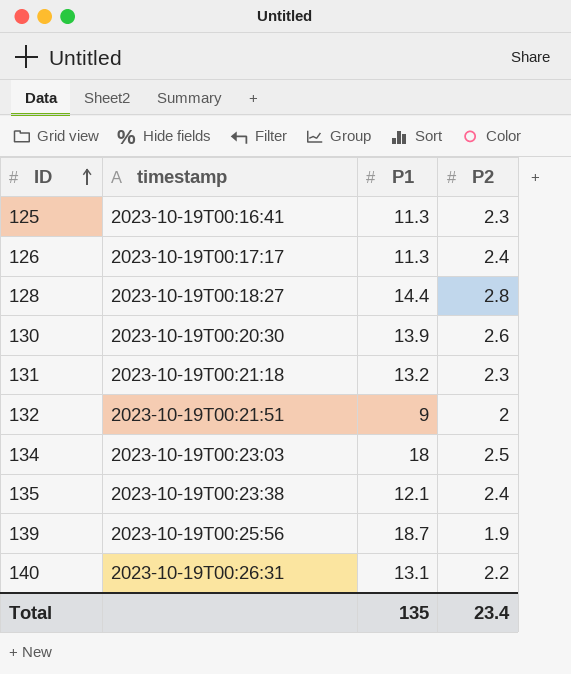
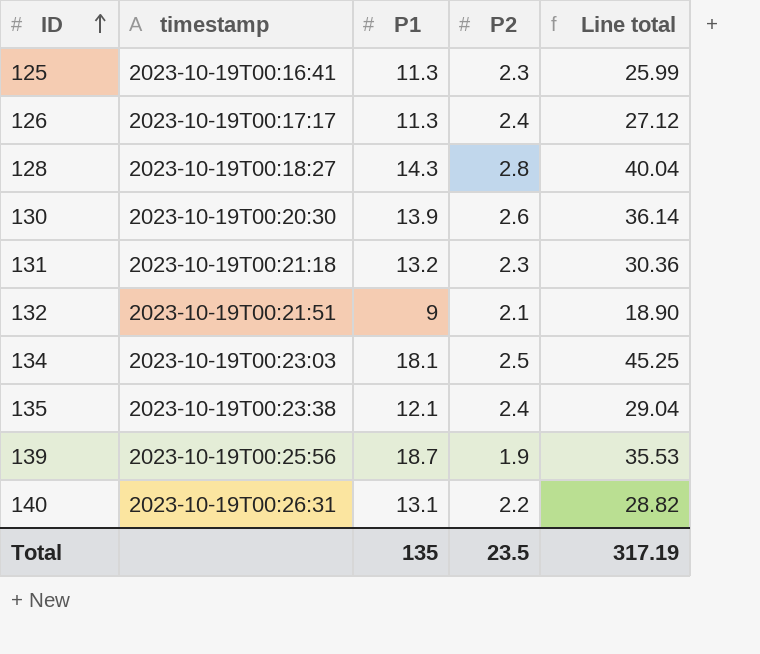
column Line total | formula: none -> [P1] * [P2]
128 | P1: 14.4 -> 14.3
132 | P2: 2 -> 2.1
134 | P1: 18 -> 18.1
Total | P2: 23.4 -> 23.5

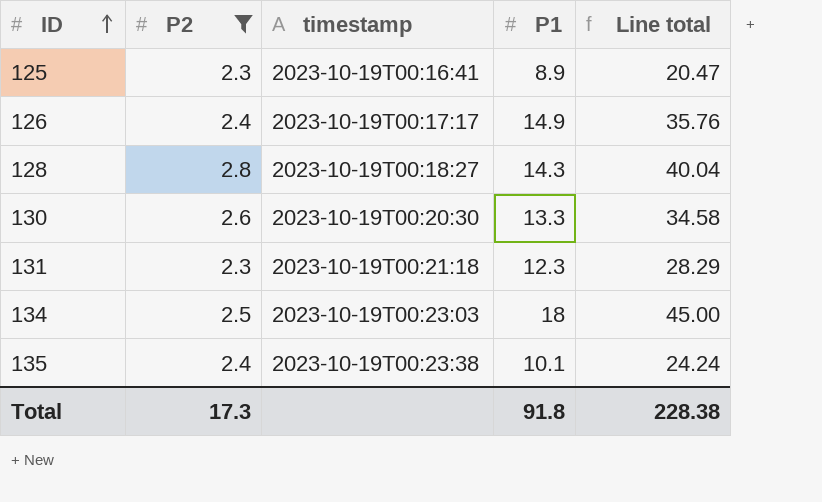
filter: none -> P2 >= 2.3
column P2 | position: 4 -> 2
125 | P1: 11.3 -> 8.9
125 | Line total: 25.99 -> 20.47
126 | P1: 11.3 -> 14.9
126 | Line total: 27.12 -> 35.76
130 | P1: 13.9 -> 13.3
130 | Line total: 36.14 -> 34.58
131 | P1: 13.2 -> 12.3
131 | Line total: 30.36 -> 28.29
134 | P1: 18.1 -> 18
134 | Line total: 45.25 -> 45.00
135 | P1: 12.1 -> 10.1
135 | Line total: 29.04 -> 24.24
Total | P2: 23.5 -> 17.3
Total | P1: 135 -> 91.8
Total | Line total: 317.19 -> 228.38

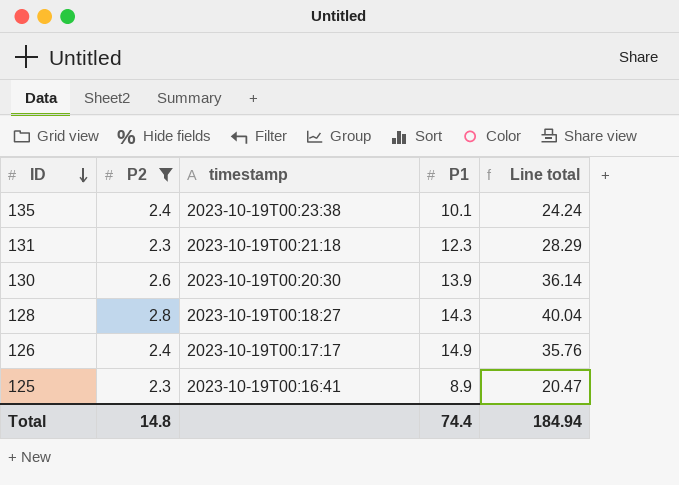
row order: ID ascending -> ID descending
row 134: 2.5 | 2023-10-19T00:23:03 | 18 | 45.00 -> none
130 | P1: 13.3 -> 13.9
130 | Line total: 34.58 -> 36.14
Total | P2: 17.3 -> 14.8
Total | P1: 91.8 -> 74.4
Total | Line total: 228.38 -> 184.94

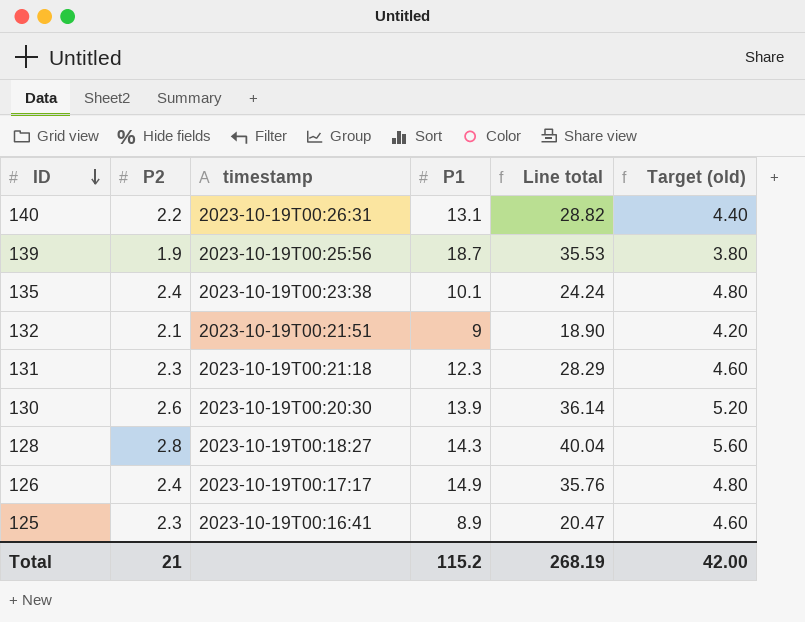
filter: P2 >= 2.3 -> none
column Target (old) | formula: none -> [P2] * 2
Total | P2: 14.8 -> 21
Total | P1: 74.4 -> 115.2
Total | Line total: 184.94 -> 268.19

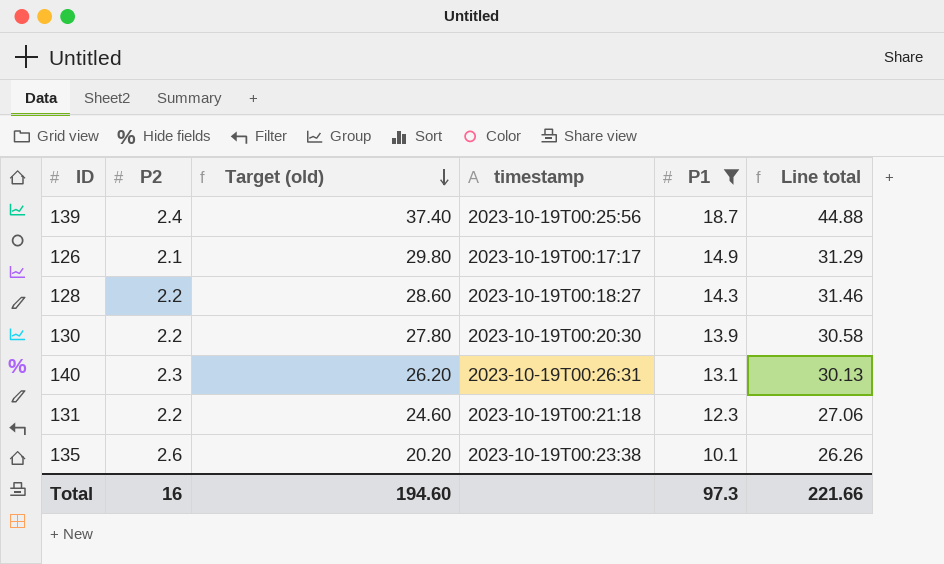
filter: none -> P1 >= 10.1
row order: ID descending -> Target (old) descending
column Target (old) | formula: [P2] * 2 -> [P1] * 2
column Target (old) | position: 6 -> 3
139 | P2: 1.9 -> 2.4
139 | Line total: 35.53 -> 44.88
126 | P2: 2.4 -> 2.1
126 | Line total: 35.76 -> 31.29
128 | P2: 2.8 -> 2.2
128 | Line total: 40.04 -> 31.46
130 | P2: 2.6 -> 2.2
130 | Line total: 36.14 -> 30.58
140 | P2: 2.2 -> 2.3
140 | Line total: 28.82 -> 30.13
131 | P2: 2.3 -> 2.2
131 | Line total: 28.29 -> 27.06
135 | P2: 2.4 -> 2.6
135 | Line total: 24.24 -> 26.26
Total | P2: 21 -> 16
Total | Target (old): 42.00 -> 194.60
Total | P1: 115.2 -> 97.3
Total | Line total: 268.19 -> 221.66

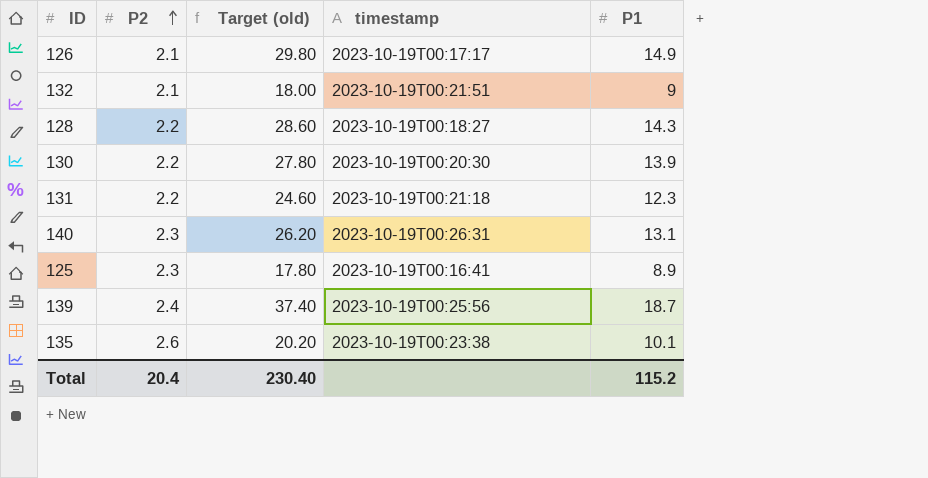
filter: P1 >= 10.1 -> none
row order: Target (old) descending -> P2 ascending
column Line total | formula: [P2] * [P1] -> none
Total | P2: 16 -> 20.4
Total | Target (old): 194.60 -> 230.40
Total | P1: 97.3 -> 115.2

